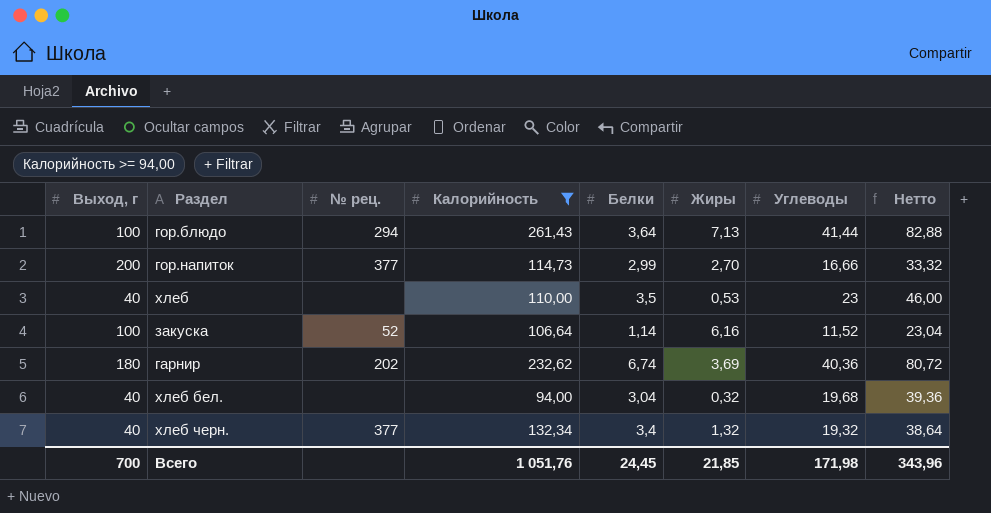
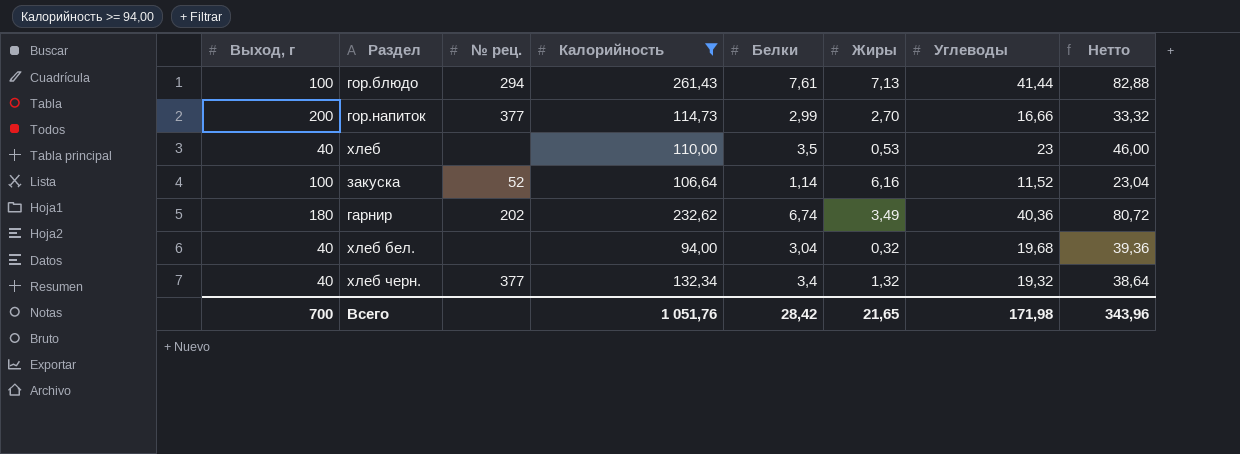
гор.блюдо | Белки: 3,64 -> 7,61
гарнир | Жиры: 3,69 -> 3,49
Всего | Белки: 24,45 -> 28,42
Всего | Жиры: 21,85 -> 21,65

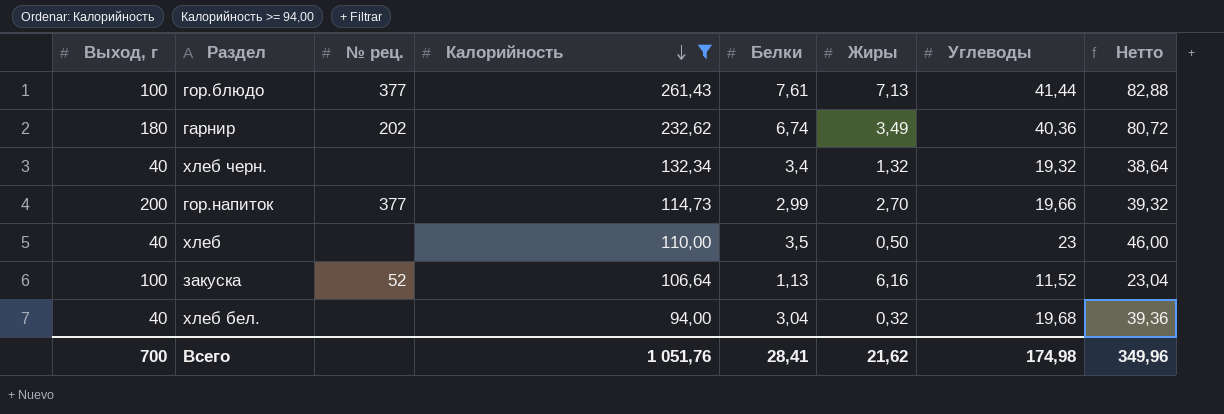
row order: none -> Калорийность descending
гор.блюдо | № рец.: 294 -> 377
хлеб черн. | № рец.: 377 -> none
гор.напиток | Углеводы: 16,66 -> 19,66
гор.напиток | Нетто: 33,32 -> 39,32
хлеб | Жиры: 0,53 -> 0,50
закуска | Белки: 1,14 -> 1,13
Всего | Белки: 28,42 -> 28,41
Всего | Жиры: 21,65 -> 21,62
Всего | Углеводы: 171,98 -> 174,98
Всего | Нетто: 343,96 -> 349,96

